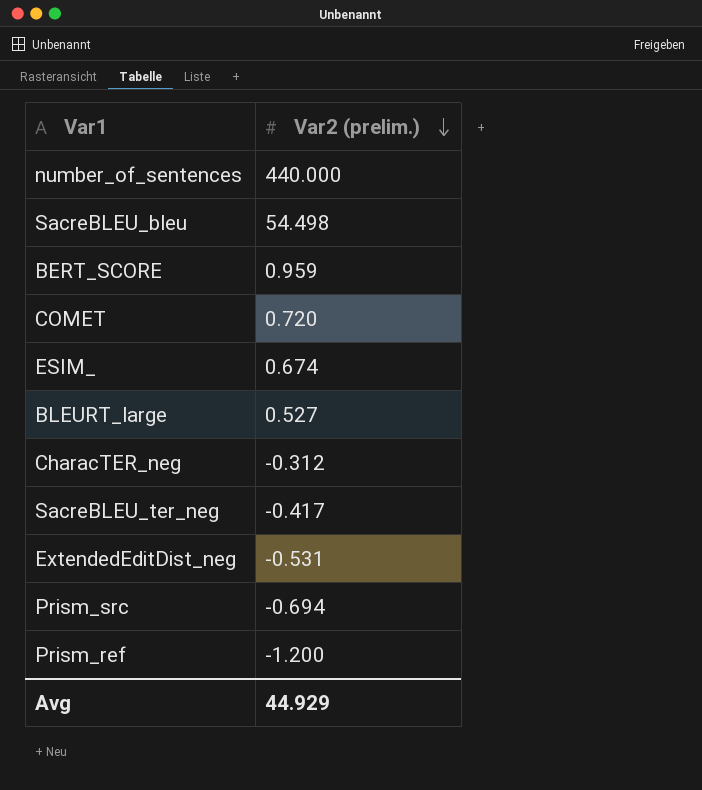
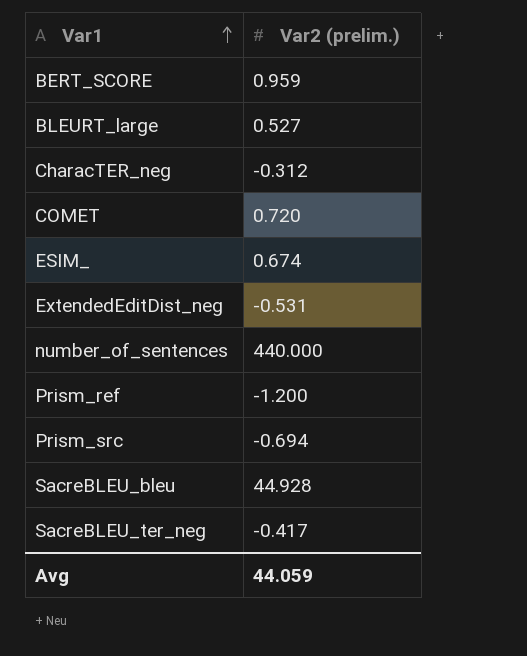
row order: Var2 (prelim.) descending -> Var1 ascending
SacreBLEU_bleu | Var2 (prelim.): 54.498 -> 44.928
Avg | Var2 (prelim.): 44.929 -> 44.059

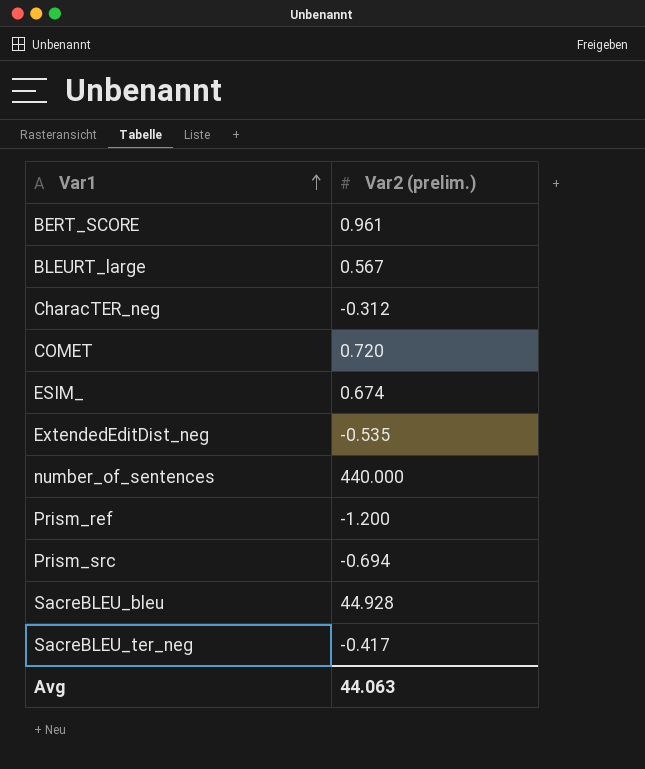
BERT_SCORE | Var2 (prelim.): 0.959 -> 0.961
BLEURT_large | Var2 (prelim.): 0.527 -> 0.567
ExtendedEditDist_neg | Var2 (prelim.): -0.531 -> -0.535
Avg | Var2 (prelim.): 44.059 -> 44.063

